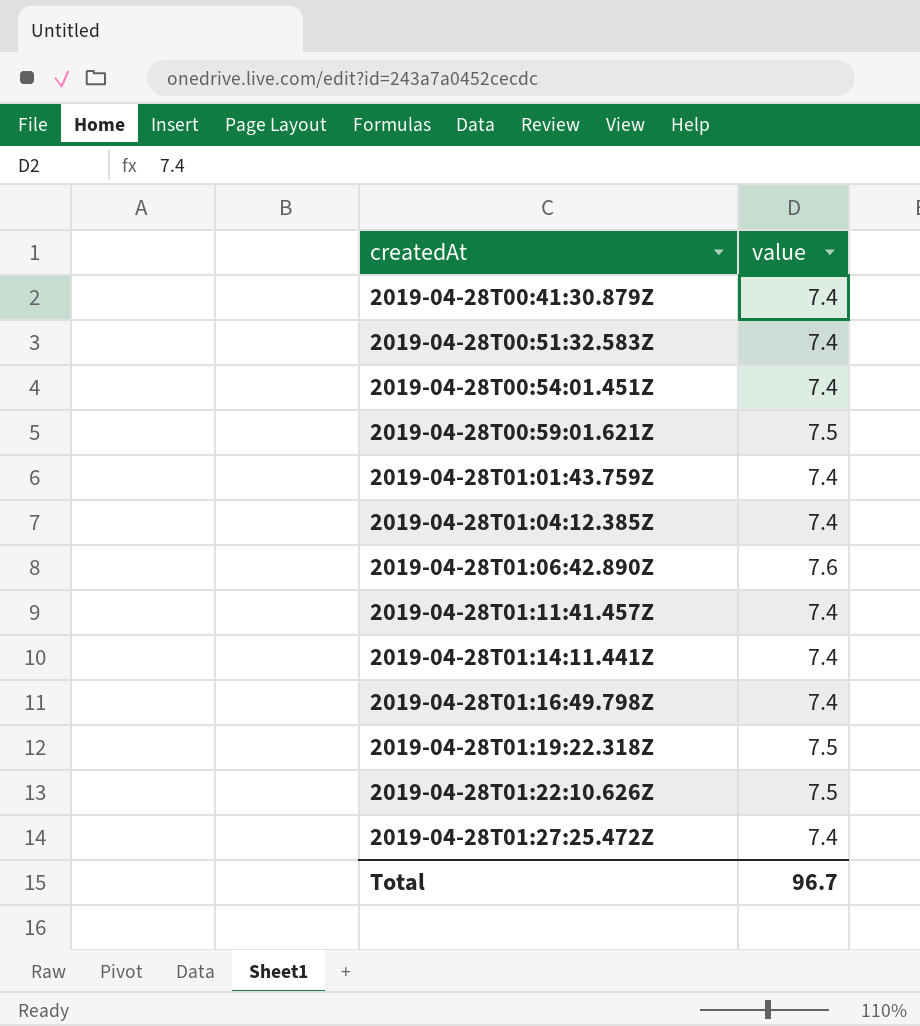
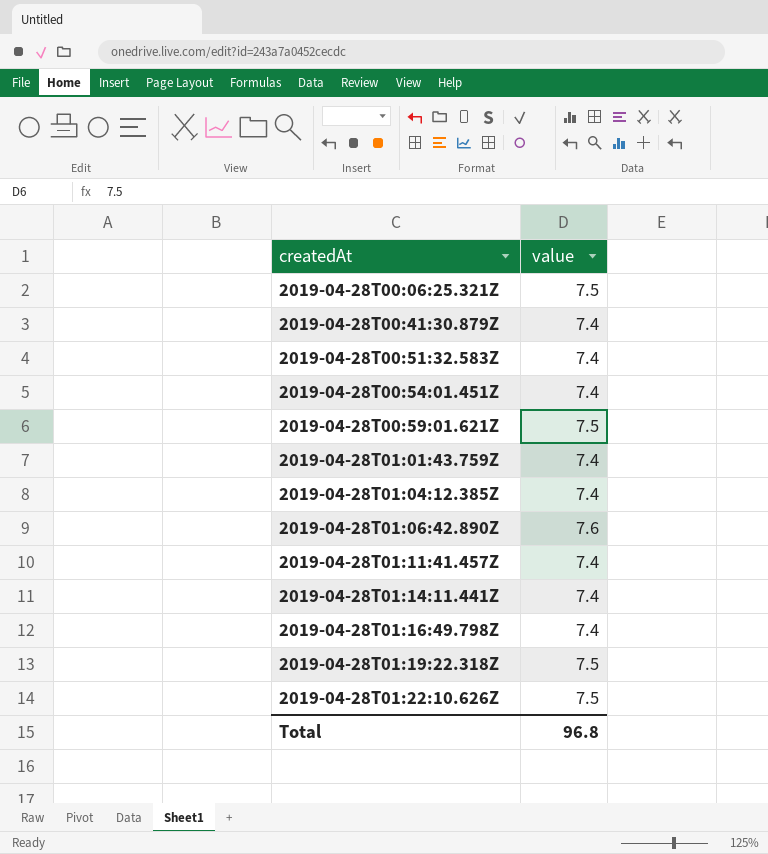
row 2019-04-28T01:27:25.472Z: 7.4 -> none
row 2019-04-28T00:06:25.321Z: none -> 7.5
Total | value: 96.7 -> 96.8

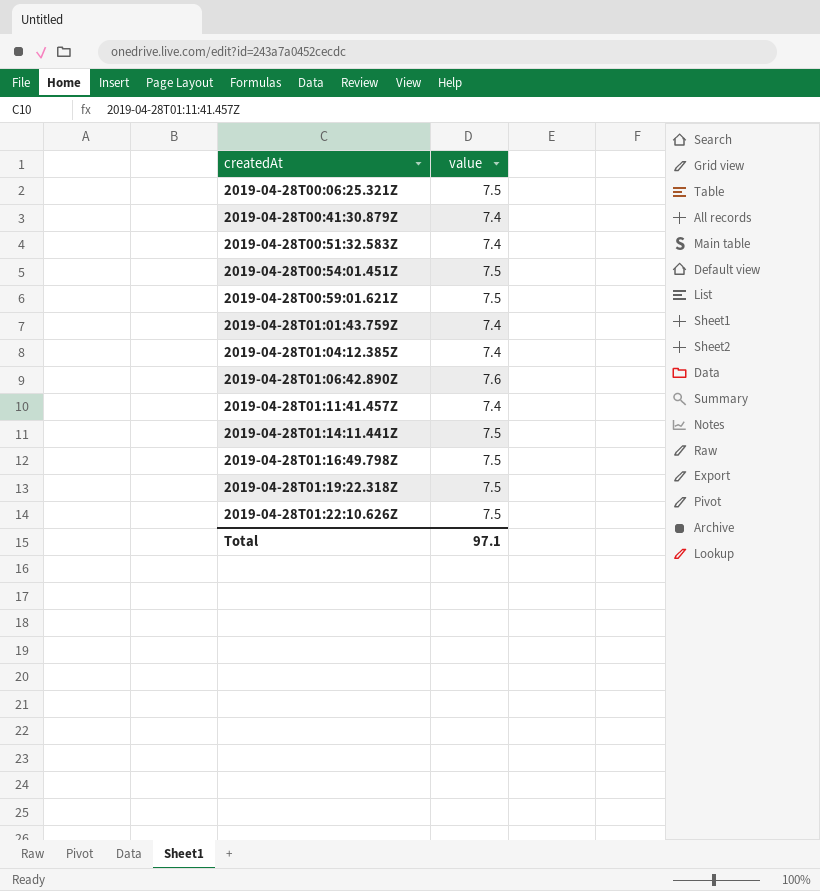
2019-04-28T00:54:01.451Z | value: 7.4 -> 7.5
2019-04-28T01:14:11.441Z | value: 7.4 -> 7.5
2019-04-28T01:16:49.798Z | value: 7.4 -> 7.5
Total | value: 96.8 -> 97.1

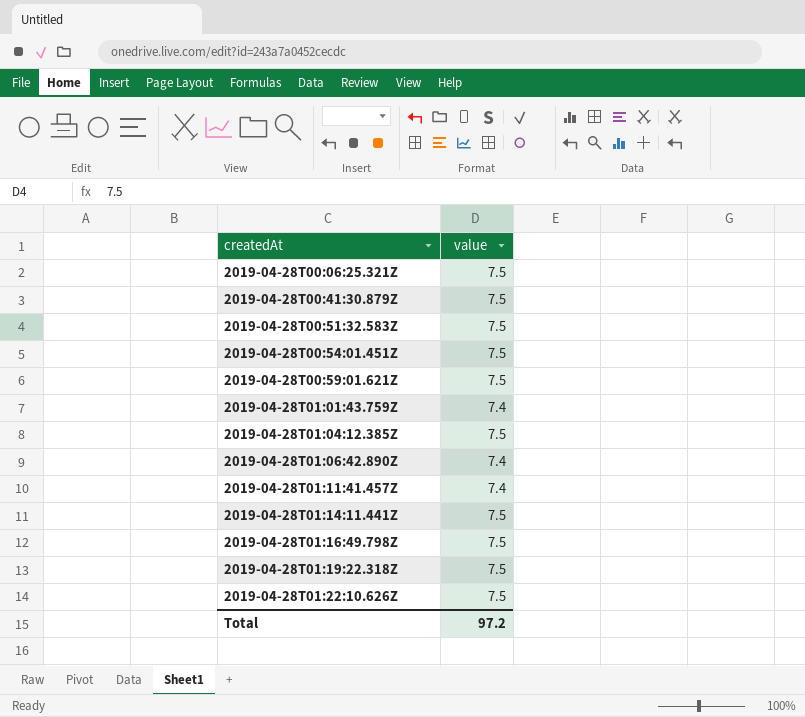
2019-04-28T00:41:30.879Z | value: 7.4 -> 7.5
2019-04-28T00:51:32.583Z | value: 7.4 -> 7.5
2019-04-28T01:04:12.385Z | value: 7.4 -> 7.5
2019-04-28T01:06:42.890Z | value: 7.6 -> 7.4
Total | value: 97.1 -> 97.2

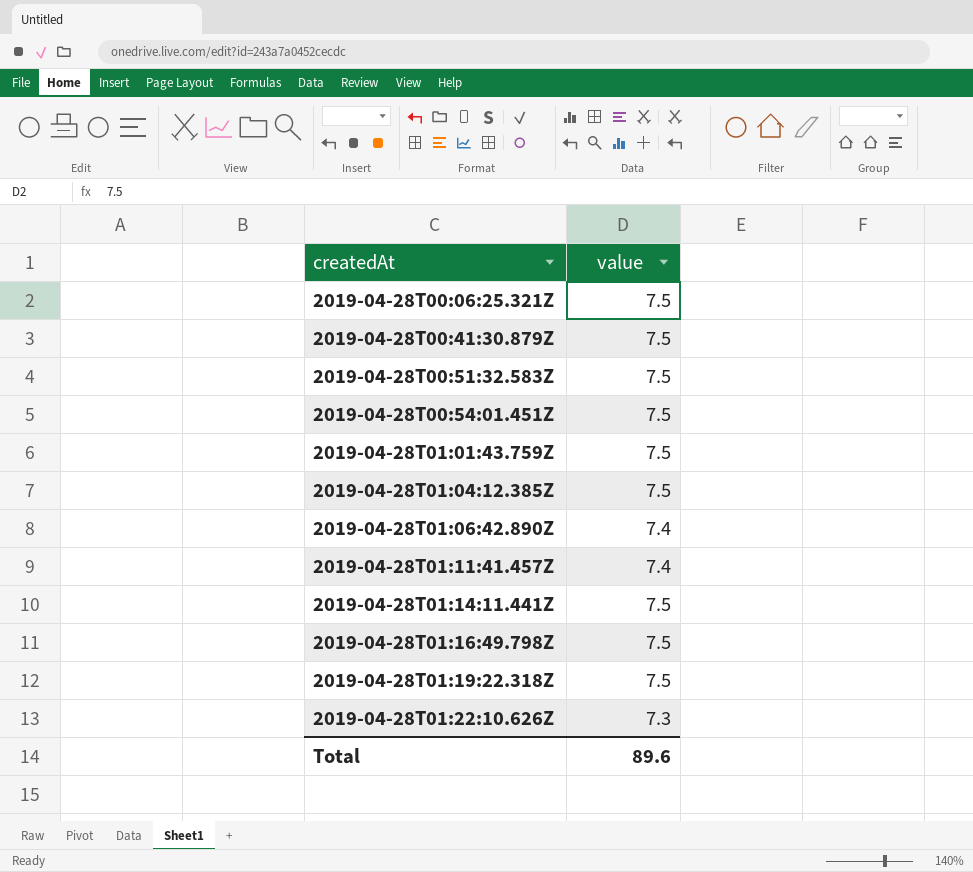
row 2019-04-28T00:59:01.621Z: 7.5 -> none
2019-04-28T01:01:43.759Z | value: 7.4 -> 7.5
2019-04-28T01:22:10.626Z | value: 7.5 -> 7.3
Total | value: 97.2 -> 89.6

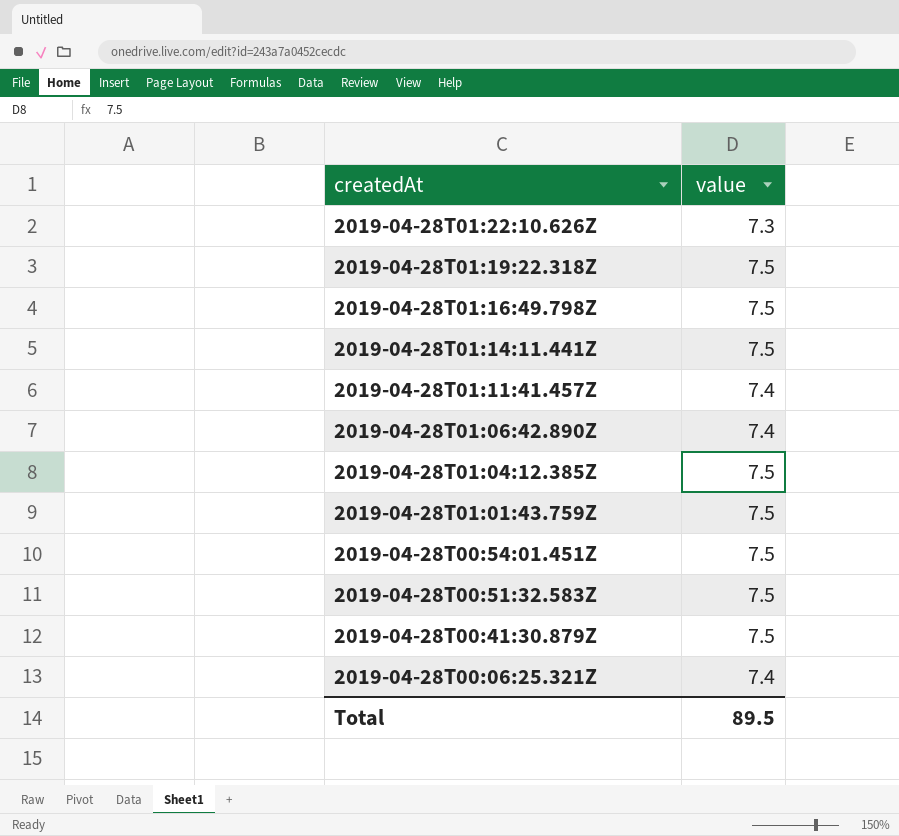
row order: createdAt ascending -> createdAt descending
2019-04-28T00:06:25.321Z | value: 7.5 -> 7.4
Total | value: 89.6 -> 89.5

